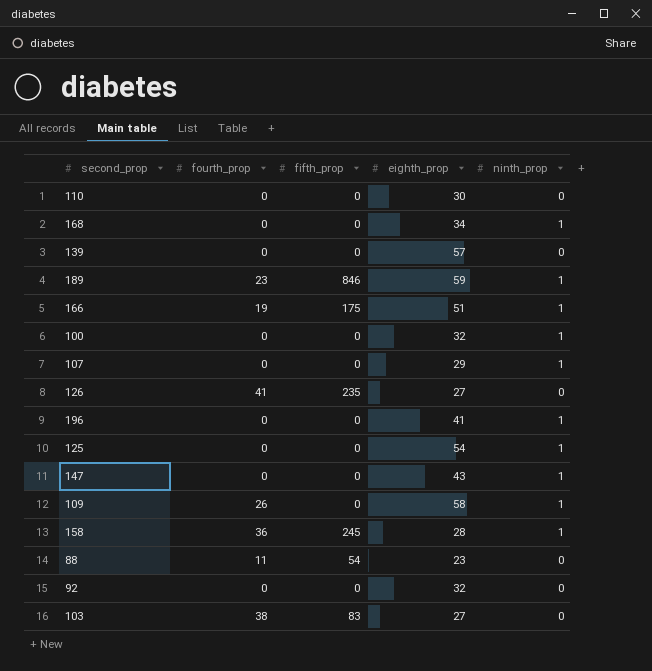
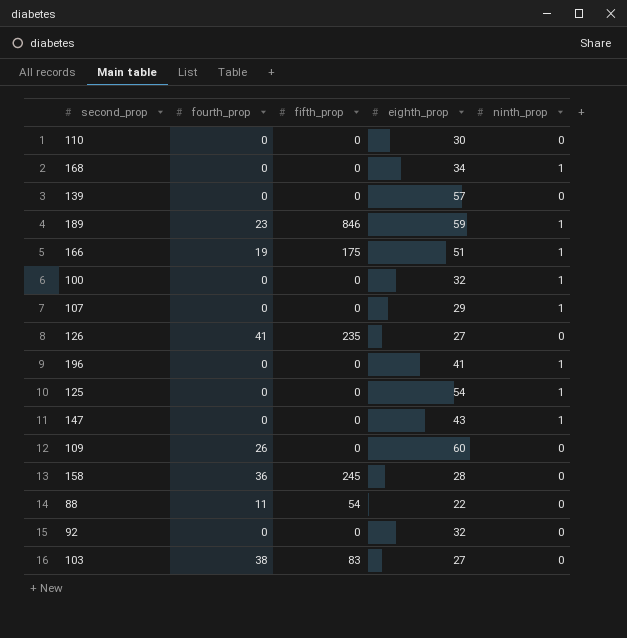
109 | eighth_prop: 58 -> 60
109 | ninth_prop: 1 -> 0
158 | ninth_prop: 1 -> 0
88 | eighth_prop: 23 -> 22

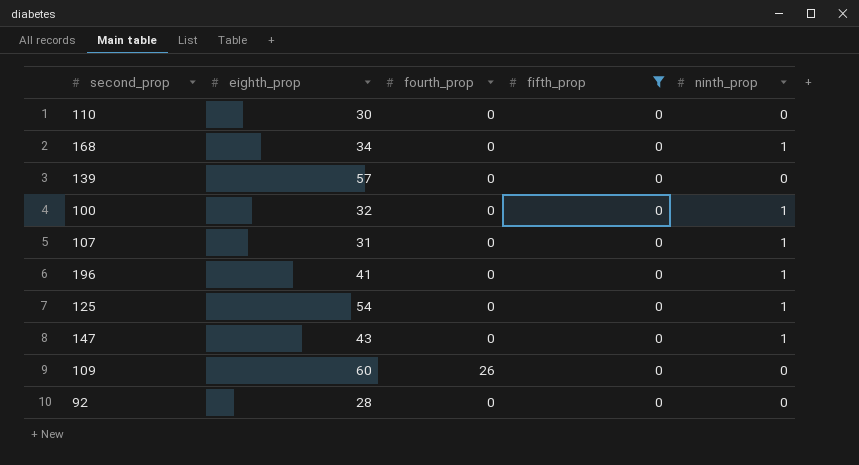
filter: none -> fifth_prop = 0
column eighth_prop | position: 4 -> 2
107 | eighth_prop: 29 -> 31
92 | eighth_prop: 32 -> 28

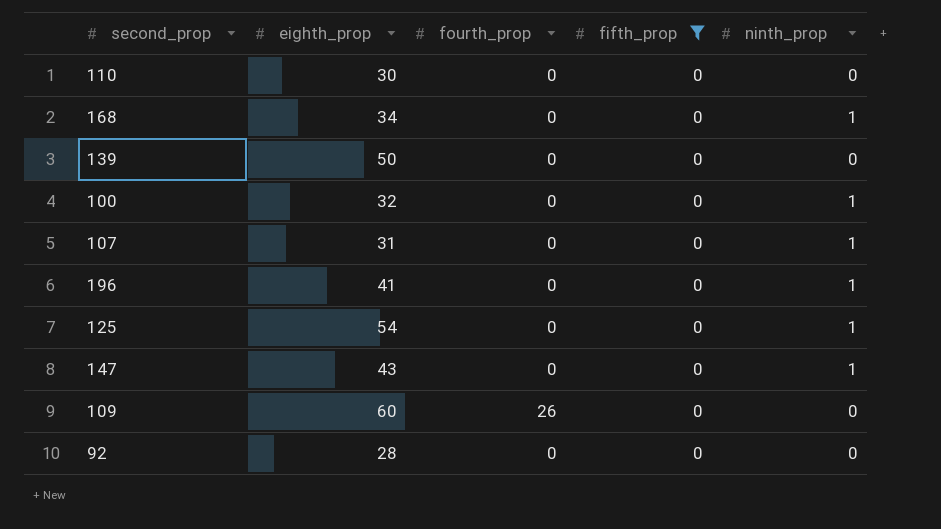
139 | eighth_prop: 57 -> 50

